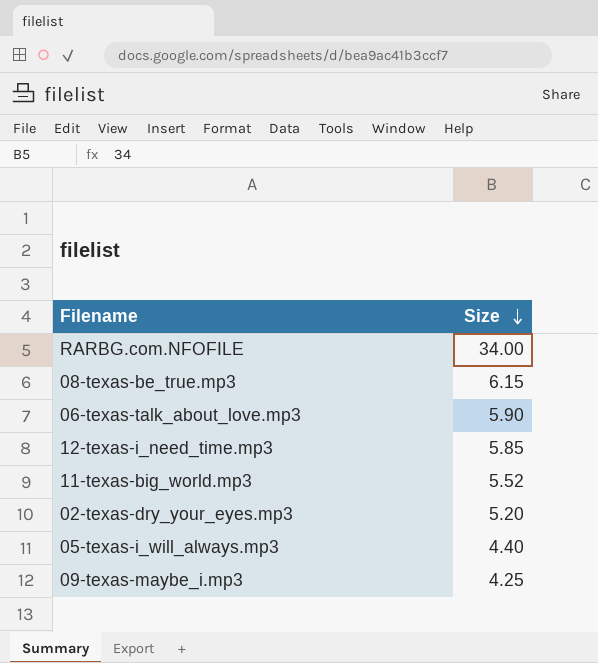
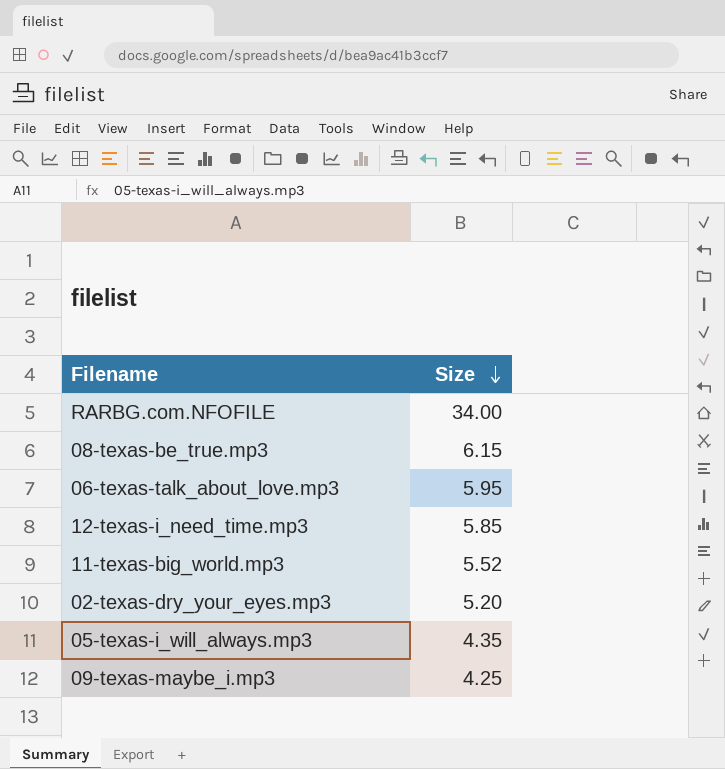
06-texas-talk_about_love.mp3 | Size: 5.90 -> 5.95
05-texas-i_will_always.mp3 | Size: 4.40 -> 4.35

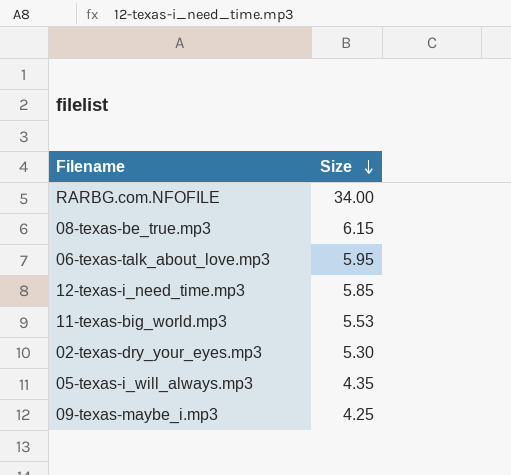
11-texas-big_world.mp3 | Size: 5.52 -> 5.53
02-texas-dry_your_eyes.mp3 | Size: 5.20 -> 5.30

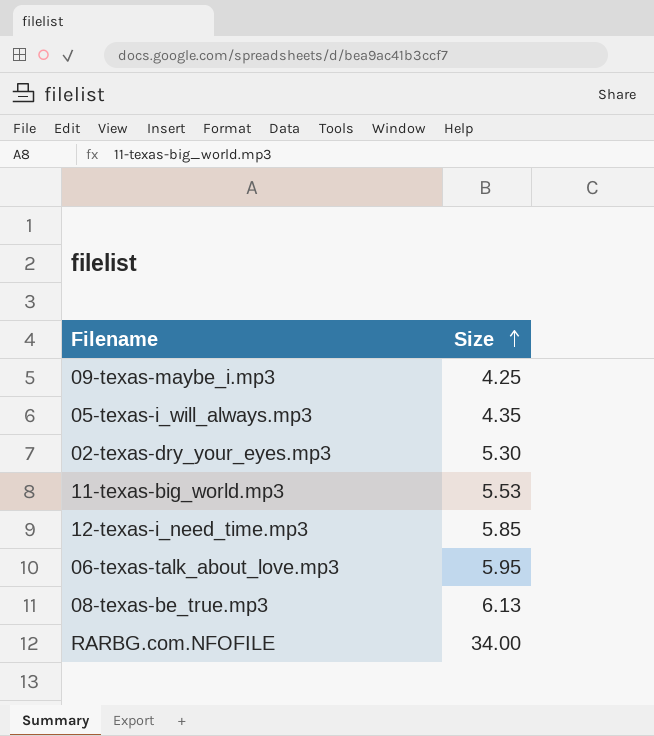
row order: Size descending -> Size ascending
08-texas-be_true.mp3 | Size: 6.15 -> 6.13

